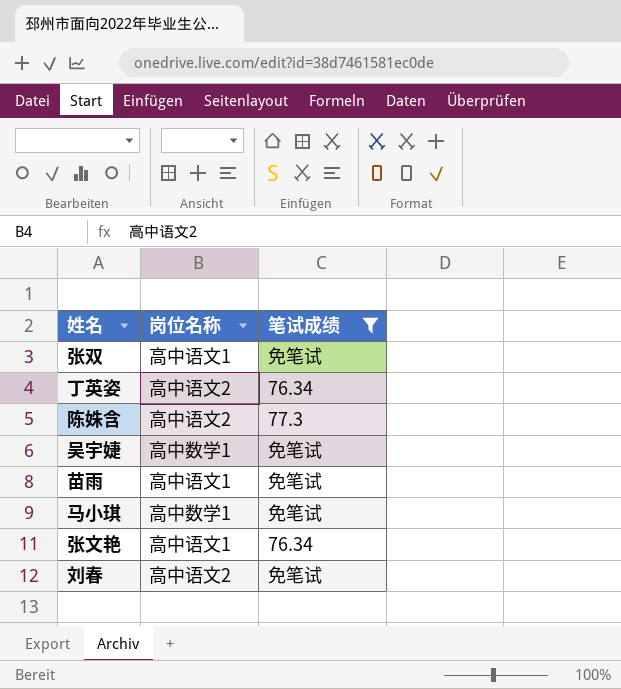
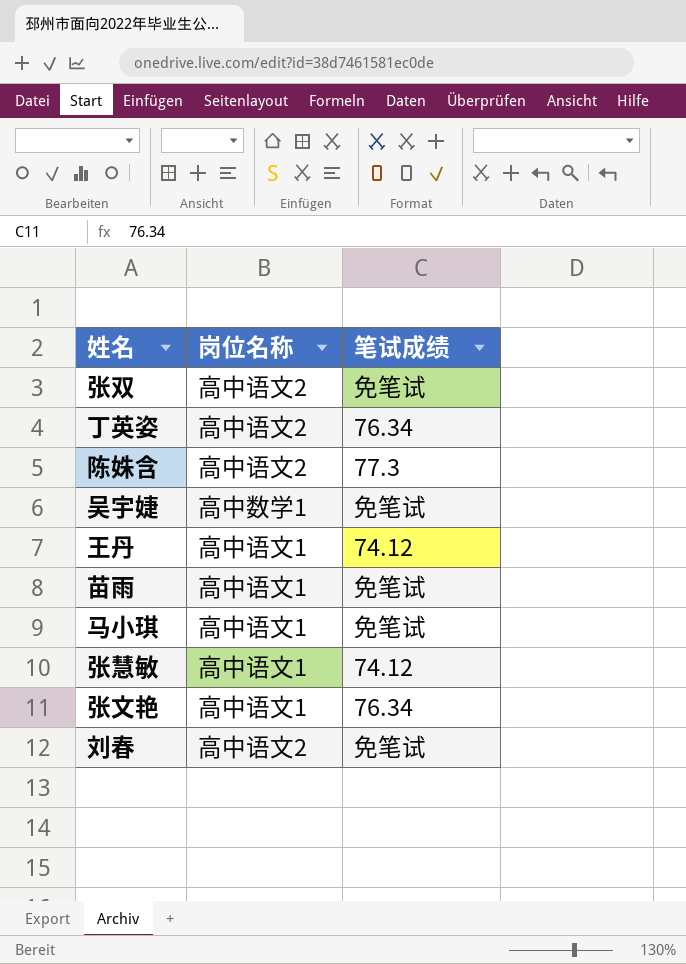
filter: 笔试成绩 != 74.12 -> none
张双 | 岗位名称: 高中语文1 -> 高中语文2
马小琪 | 岗位名称: 高中数学1 -> 高中语文1

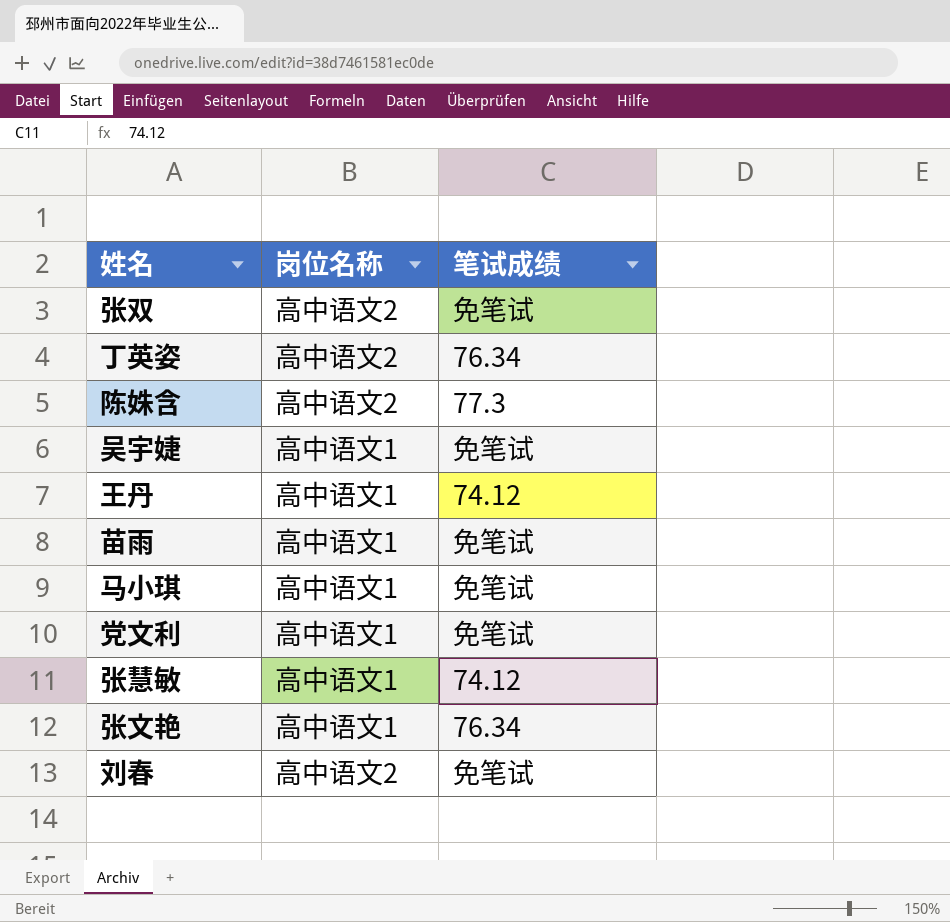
吴宇婕 | 岗位名称: 高中数学1 -> 高中语文1
row 党文利: none -> 高中语文1 | 免笔试

